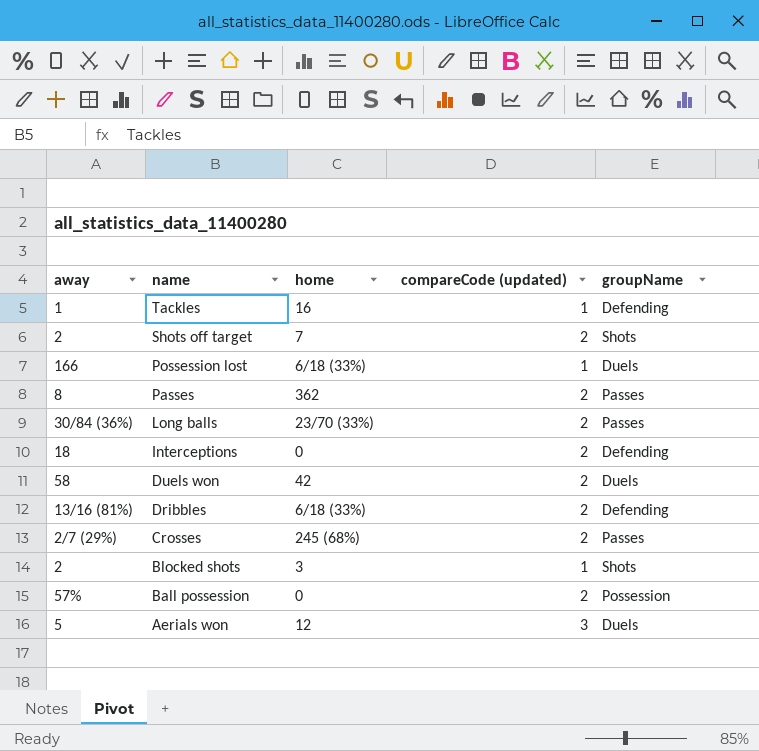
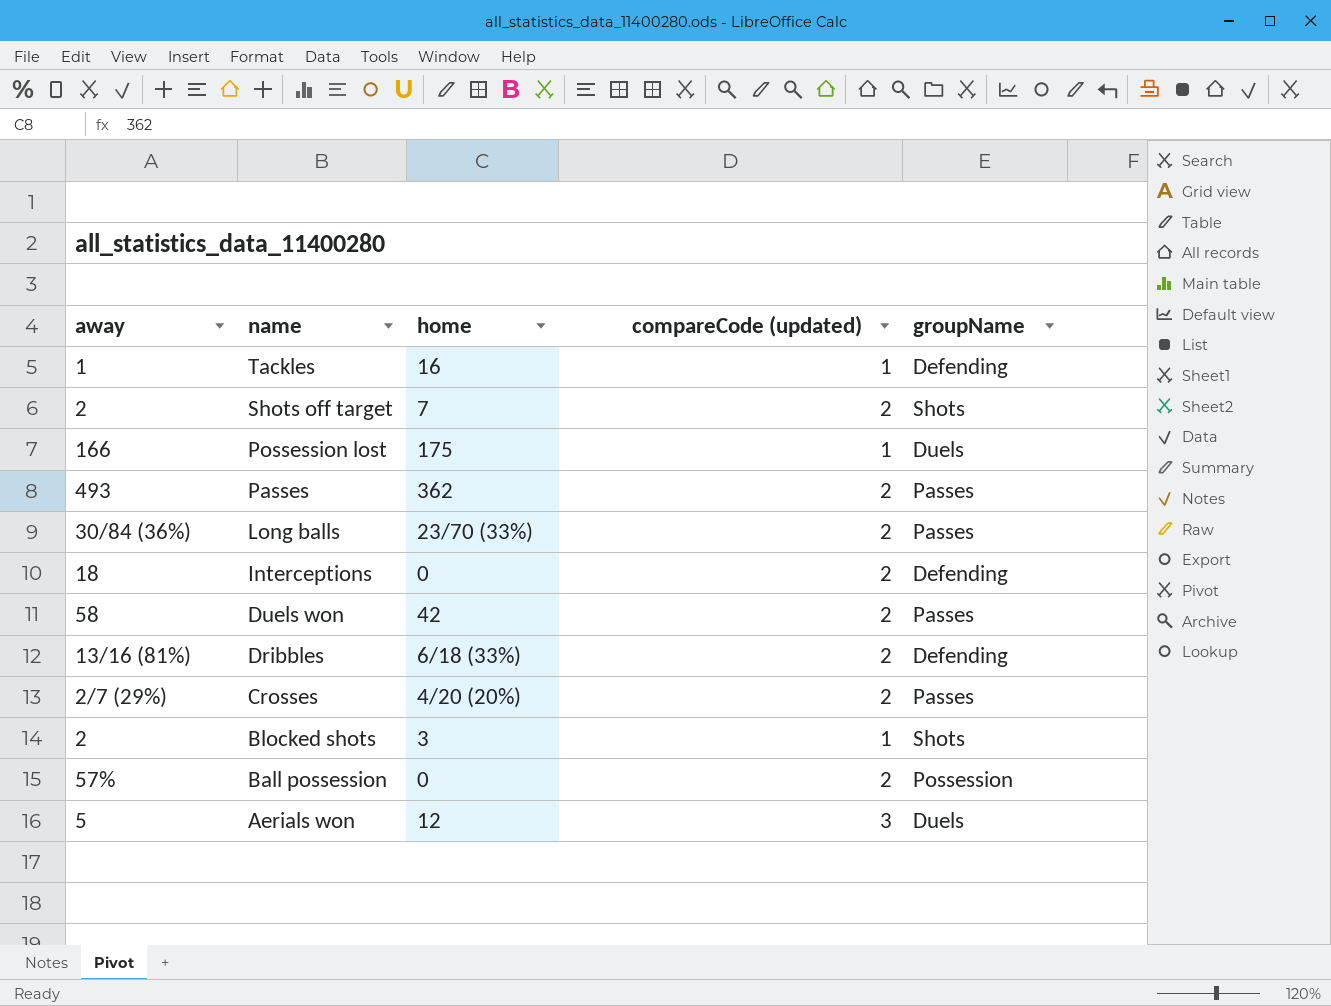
Possession lost | home: 6/18 (33%) -> 175
Passes | away: 8 -> 493
Duels won | groupName: Duels -> Passes
Crosses | home: 245 (68%) -> 4/20 (20%)

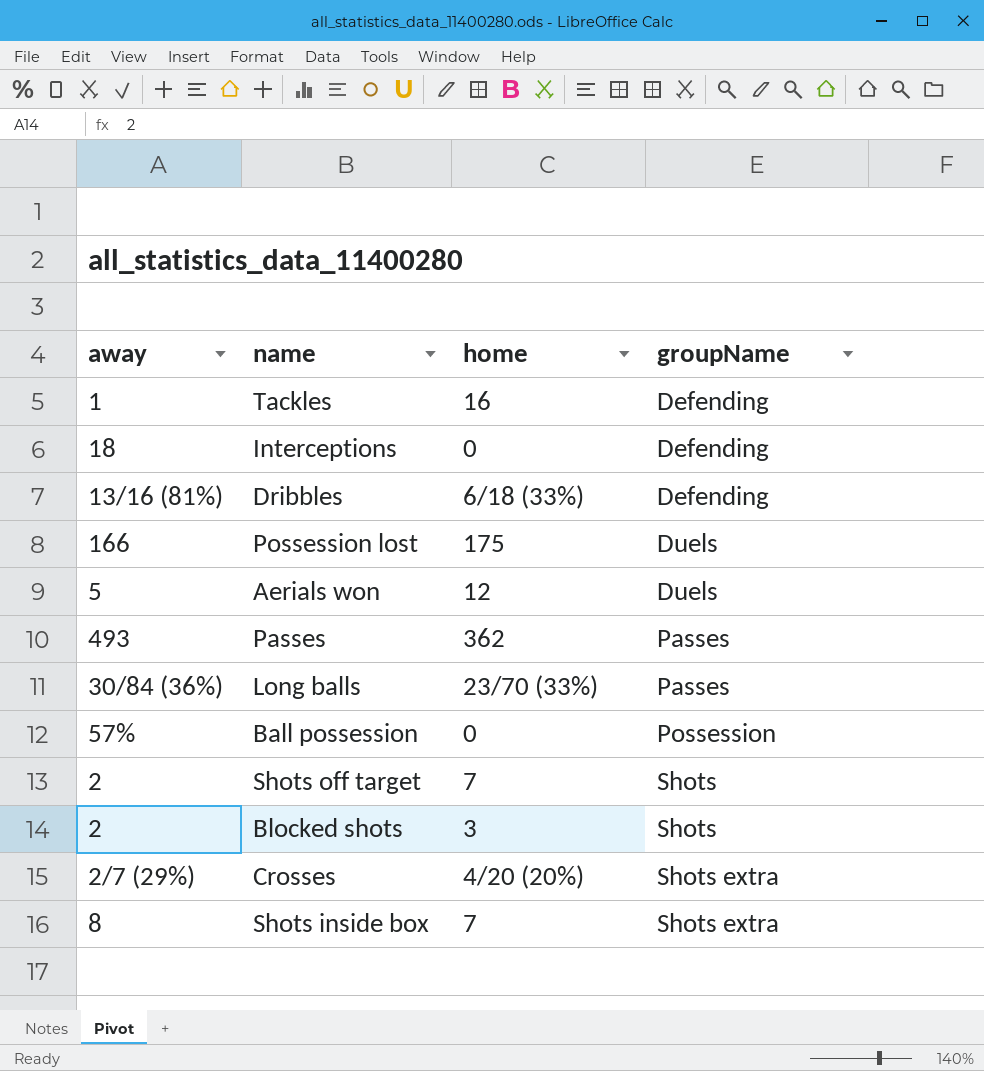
row order: name descending -> groupName ascending
column compareCode (updated) | position: 4 -> none
row Duels won: 58 | 42 | 2 | Passes -> none
Crosses | groupName: Passes -> Shots extra
row Shots inside box: none -> 8 | 7 | Shots extra

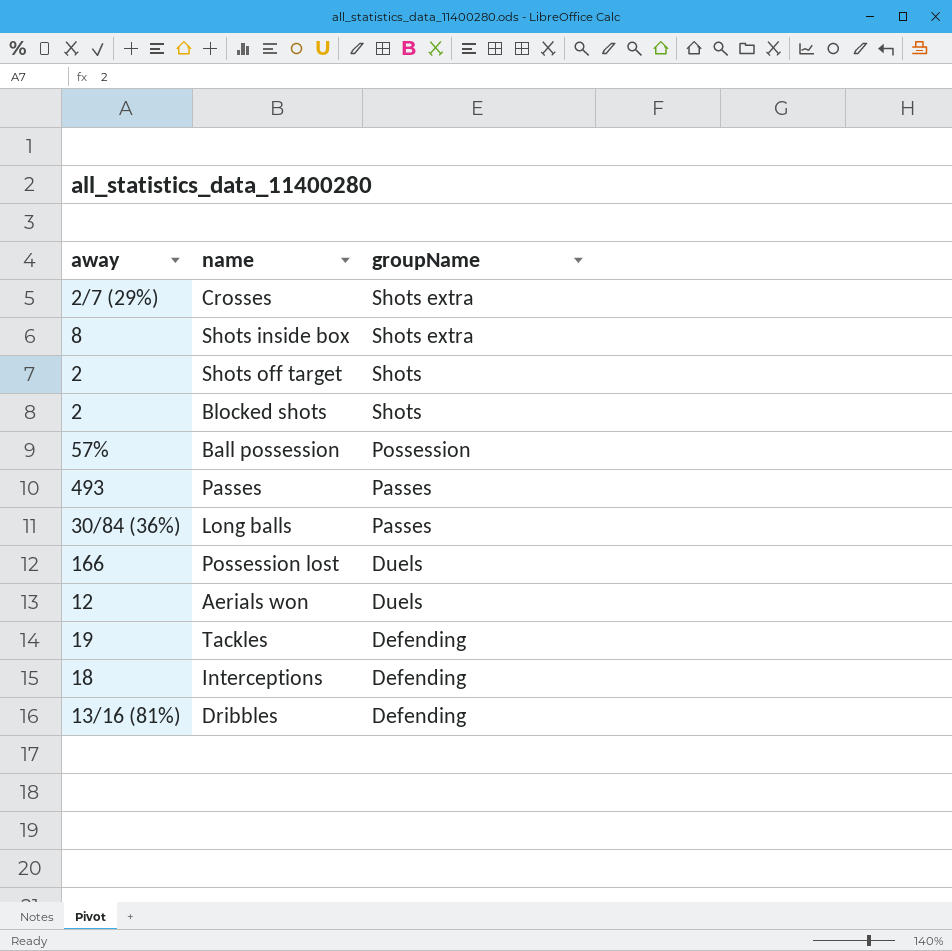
row order: groupName ascending -> groupName descending
column home | position: 3 -> none
Aerials won | away: 5 -> 12
Tackles | away: 1 -> 19

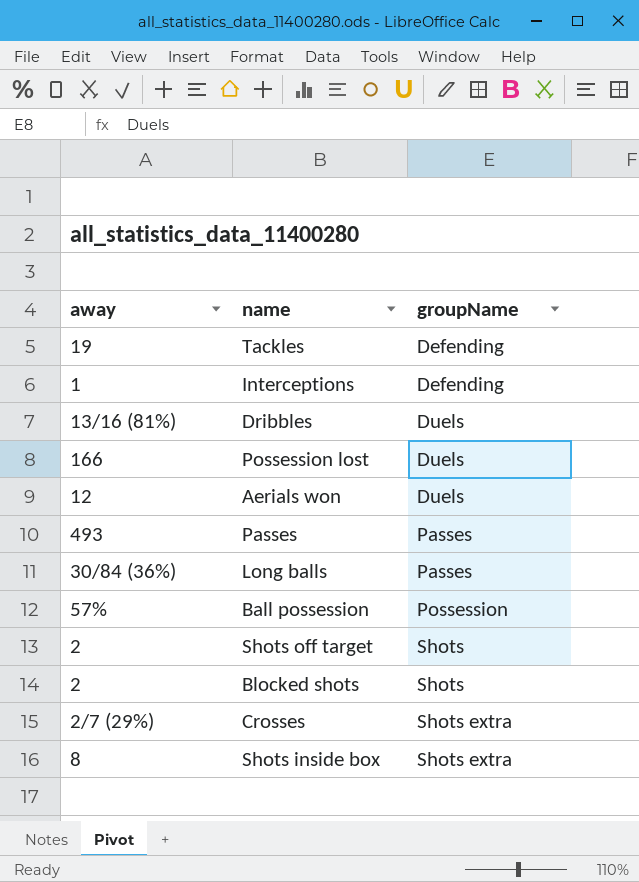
row order: groupName descending -> groupName ascending
Interceptions | away: 18 -> 1
Dribbles | groupName: Defending -> Duels

